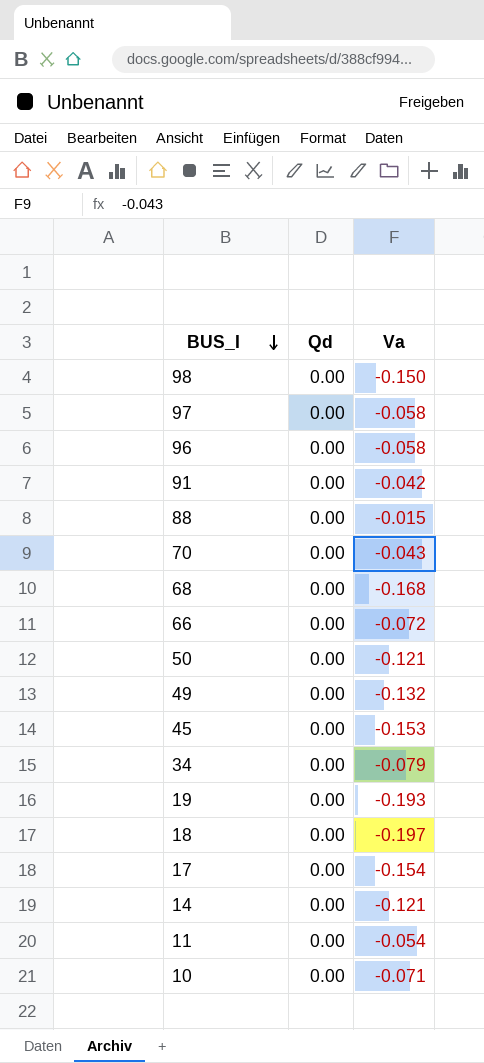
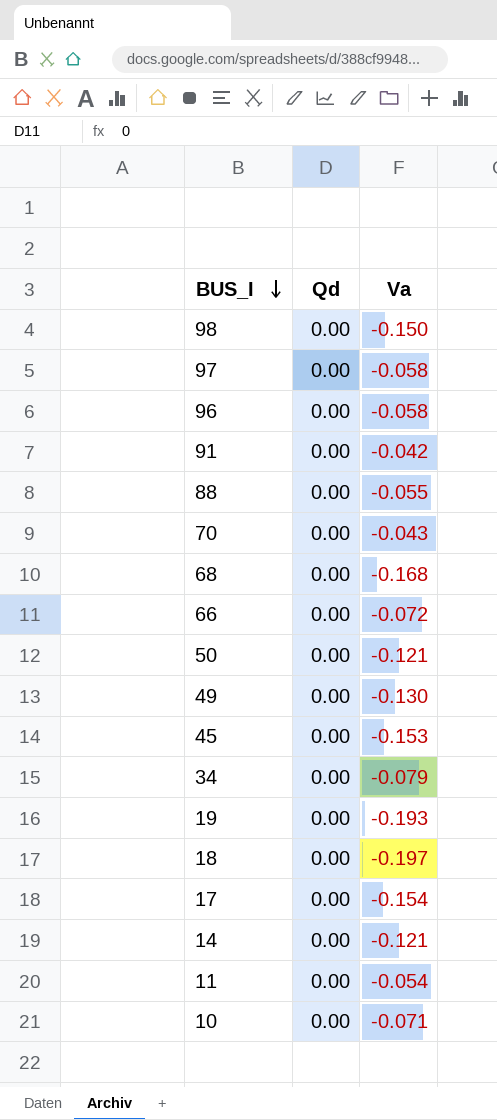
88 | Va: -0.015 -> -0.055
49 | Va: -0.132 -> -0.130

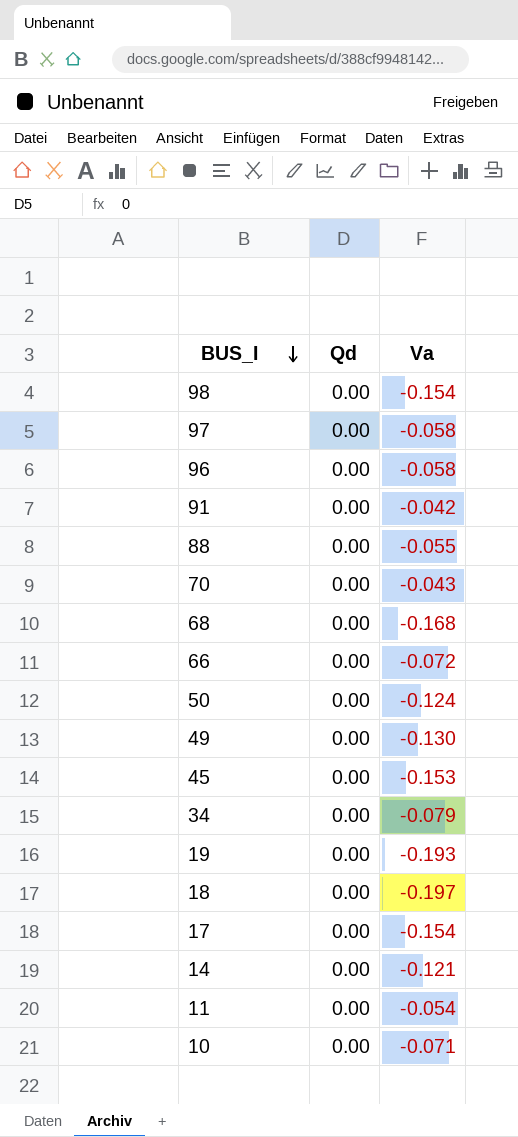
98 | Va: -0.150 -> -0.154
50 | Va: -0.121 -> -0.124

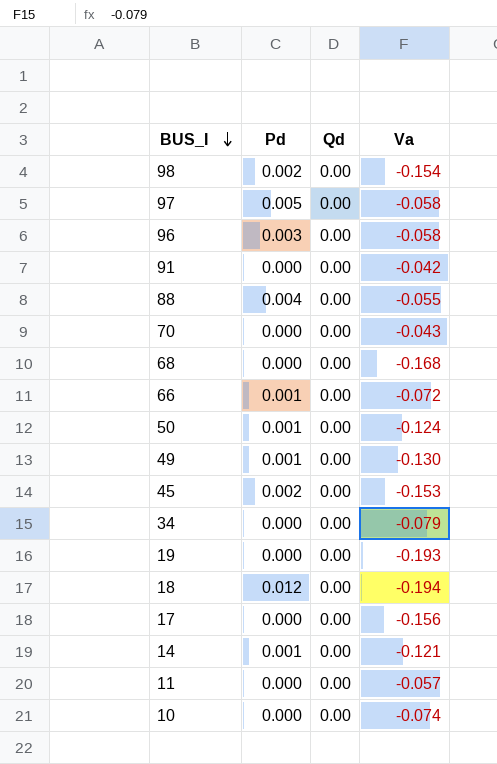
column Pd | position: none -> 2
18 | Va: -0.197 -> -0.194
17 | Va: -0.154 -> -0.156
11 | Va: -0.054 -> -0.057
10 | Va: -0.071 -> -0.074

